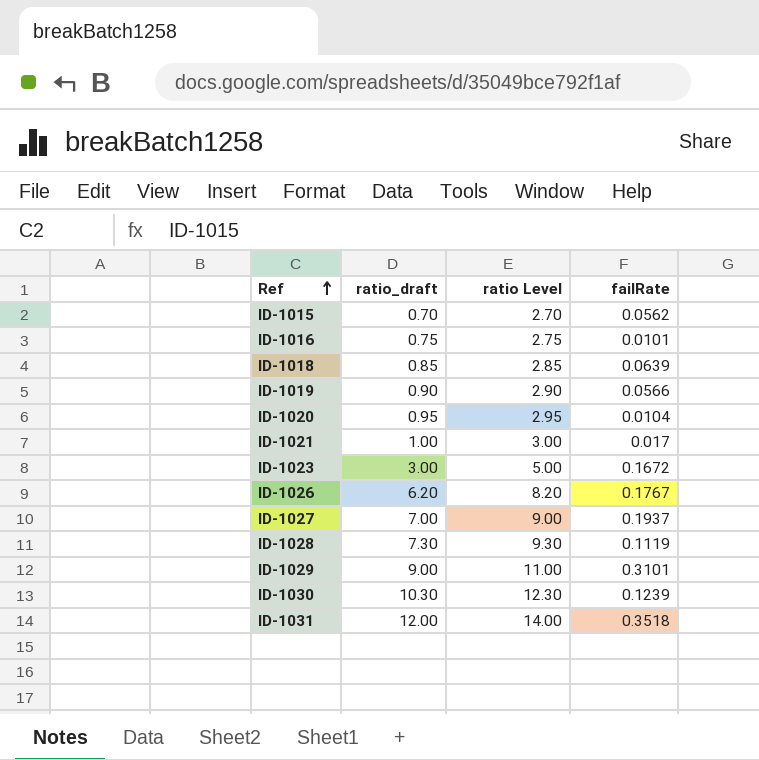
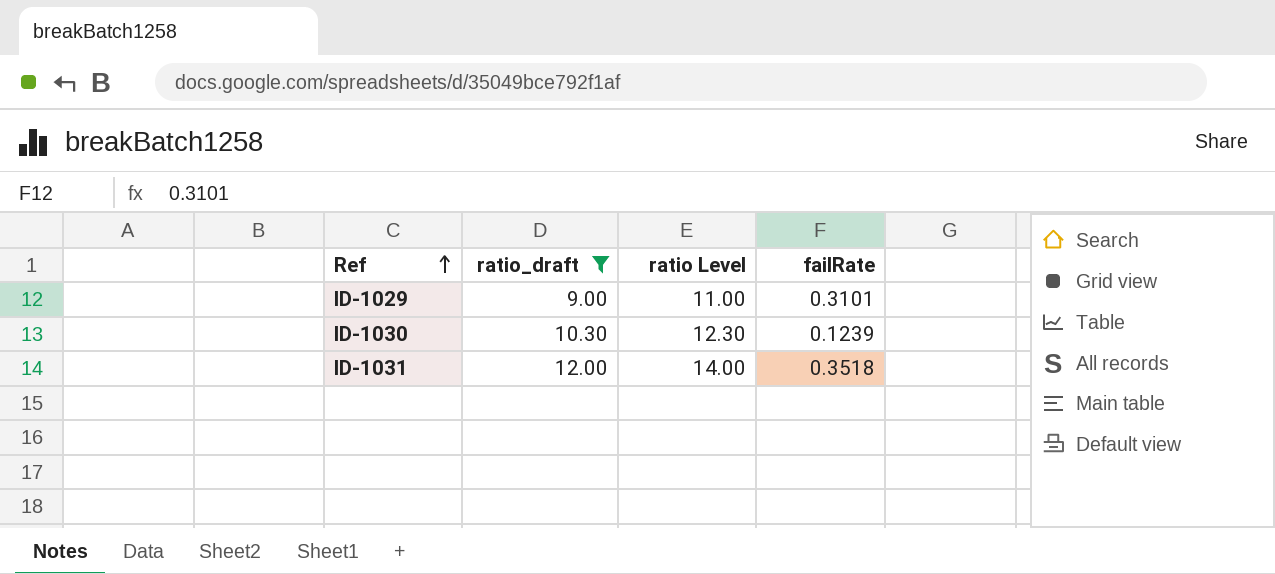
filter: none -> ratio_draft >= 9.00

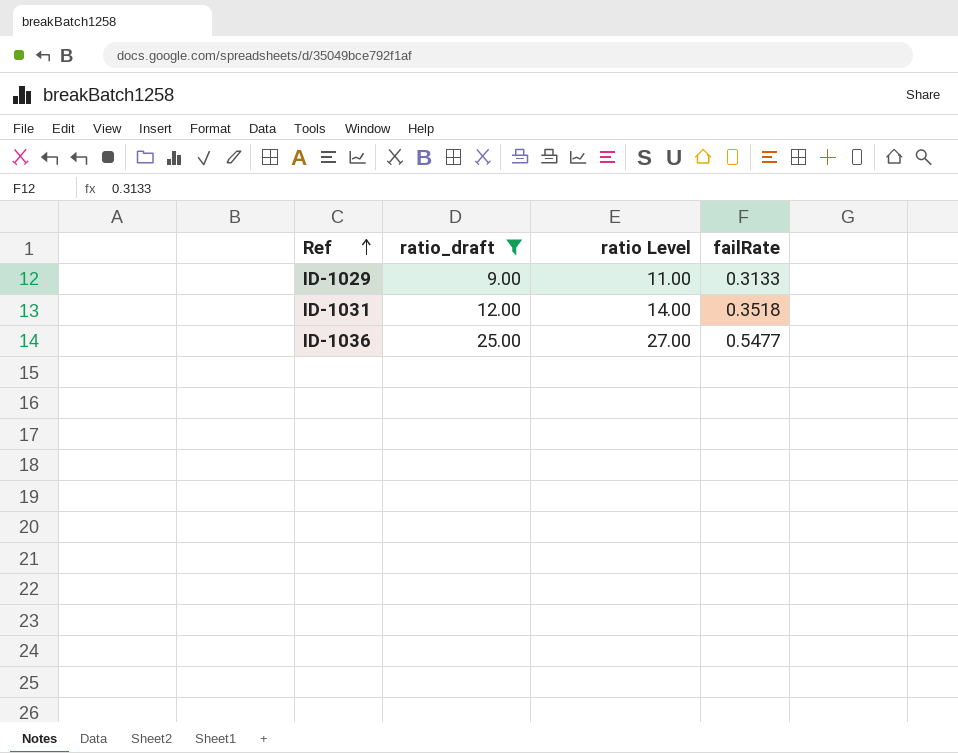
row ID-1030: 10.30 | 12.30 | 0.1239 -> none
ID-1029 | failRate: 0.3101 -> 0.3133
row ID-1036: none -> 25.00 | 27.00 | 0.5477

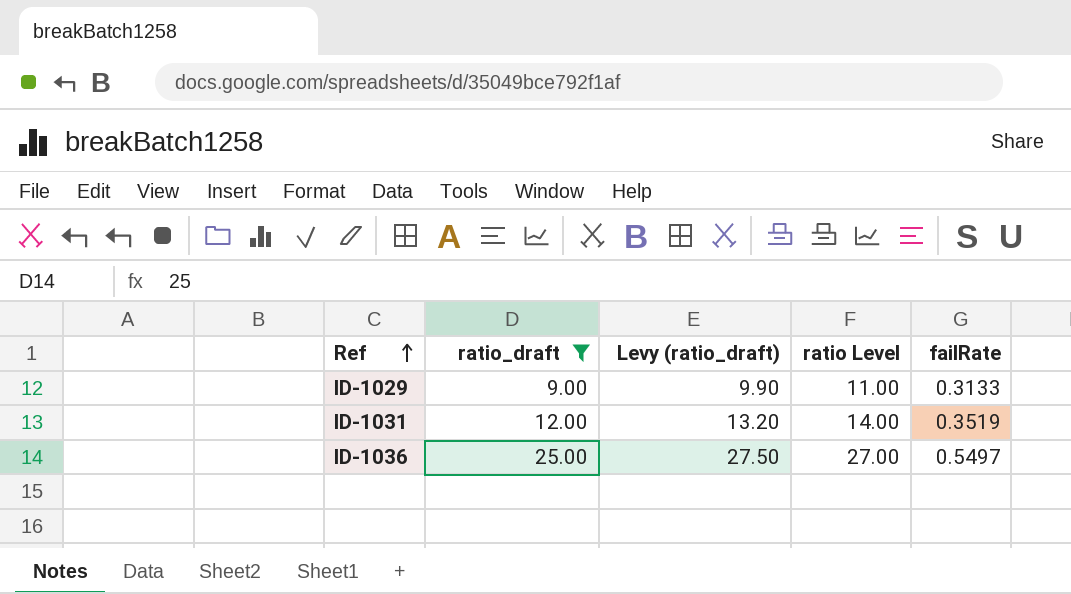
column Levy (ratio_draft) | formula: none -> [ratio_draft] * 1.1
ID-1031 | failRate: 0.3518 -> 0.3519
ID-1036 | failRate: 0.5477 -> 0.5497

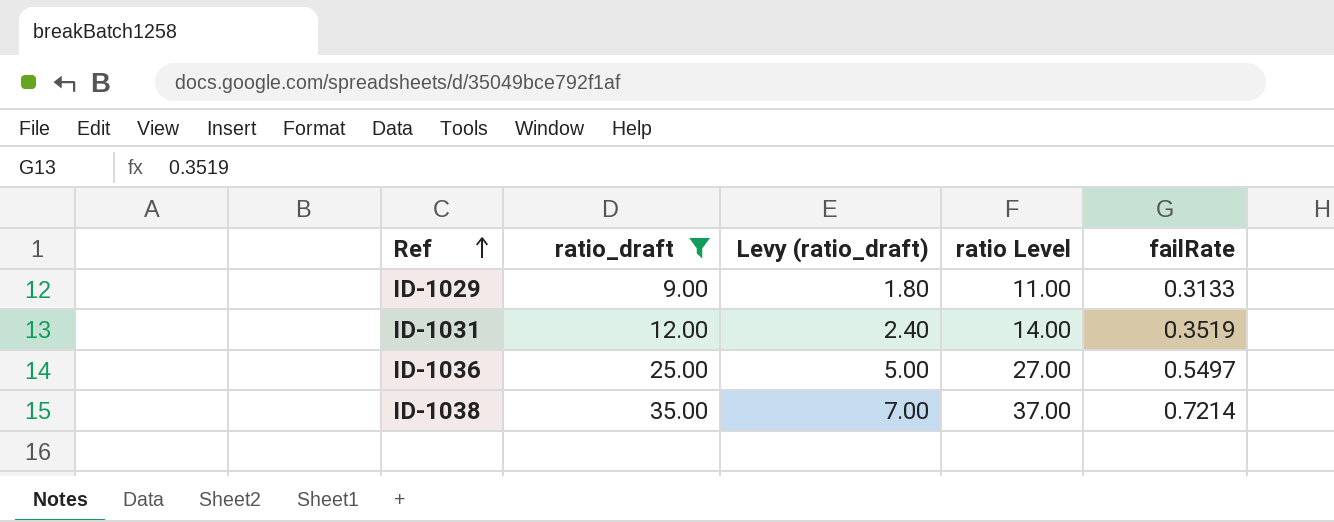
column Levy (ratio_draft) | formula: [ratio_draft] * 1.1 -> [ratio_draft] * 0.2
row ID-1038: none -> 35.00 | 7.00 | 37.00 | 0.7214

